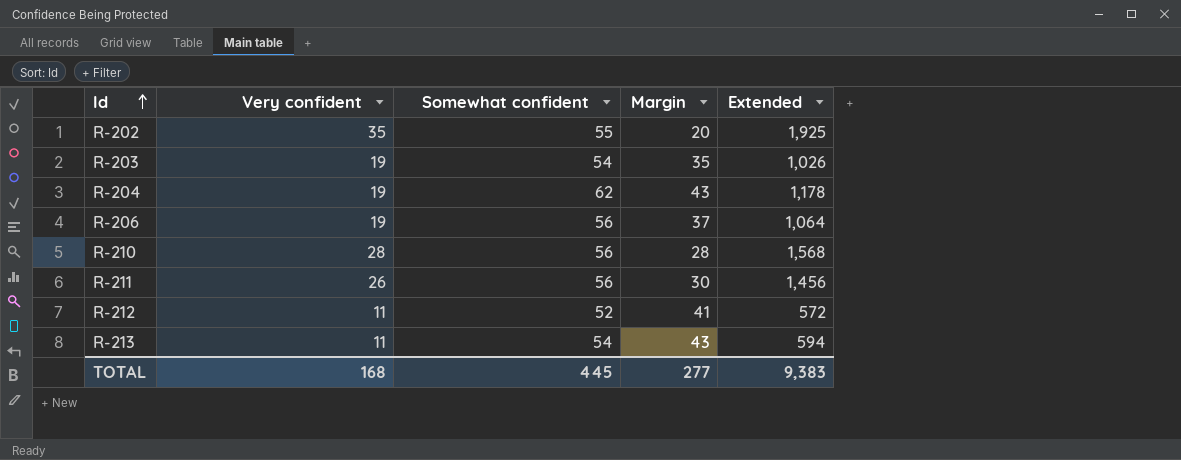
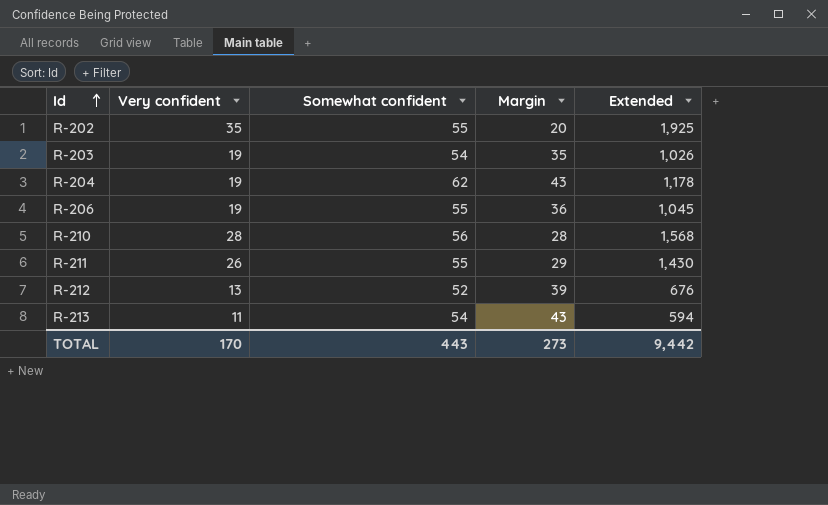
R-206 | Somewhat confident: 56 -> 55
R-206 | Margin: 37 -> 36
R-206 | Extended: 1,064 -> 1,045
R-211 | Somewhat confident: 56 -> 55
R-211 | Margin: 30 -> 29
R-211 | Extended: 1,456 -> 1,430
R-212 | Very confident: 11 -> 13
R-212 | Margin: 41 -> 39
R-212 | Extended: 572 -> 676
TOTAL | Very confident: 168 -> 170
TOTAL | Somewhat confident: 445 -> 443
TOTAL | Margin: 277 -> 273
TOTAL | Extended: 9,383 -> 9,442

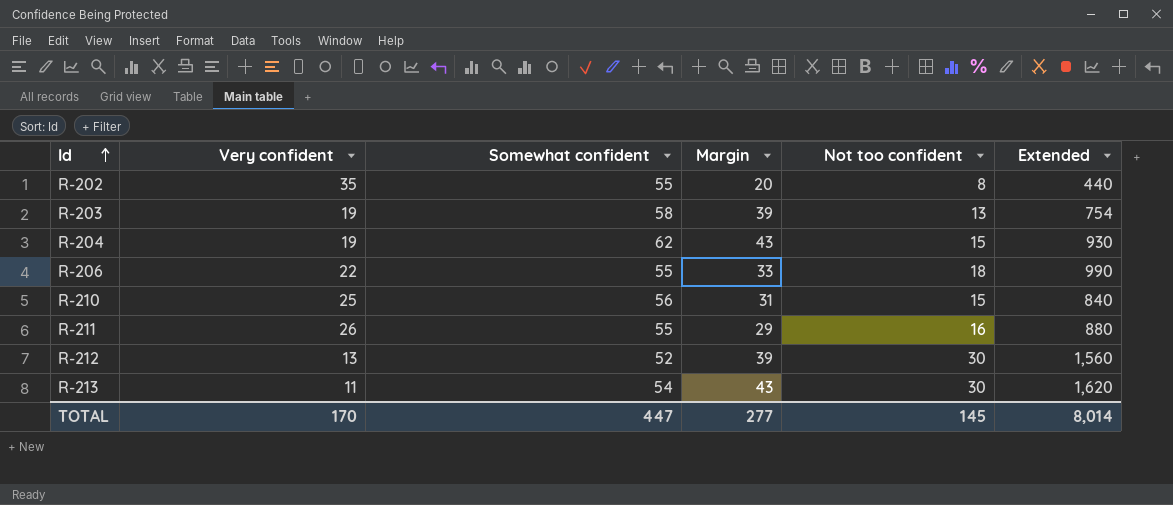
column Not too confident | position: none -> 5
column Extended | formula: [Very confident] * [Somewhat confident] -> [Somewhat confident] * [Not too confident]
R-203 | Somewhat confident: 54 -> 58
R-203 | Margin: 35 -> 39
R-206 | Very confident: 19 -> 22
R-206 | Margin: 36 -> 33
R-210 | Very confident: 28 -> 25
R-210 | Margin: 28 -> 31
TOTAL | Somewhat confident: 443 -> 447
TOTAL | Margin: 273 -> 277
TOTAL | Extended: 9,442 -> 8,014

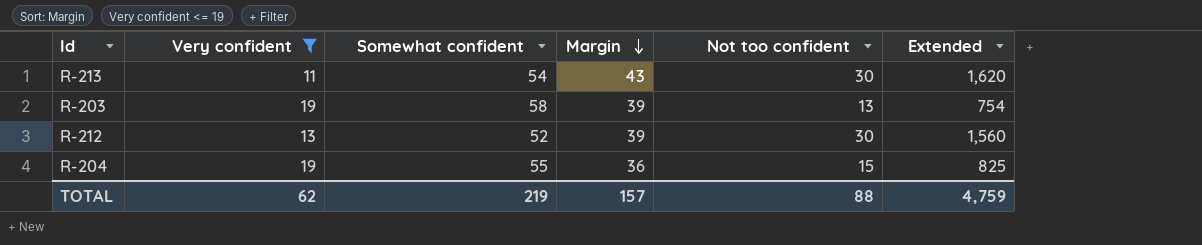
filter: none -> Very confident <= 19
row order: Id ascending -> Margin descending
R-204 | Somewhat confident: 62 -> 55
R-204 | Margin: 43 -> 36
R-204 | Extended: 930 -> 825
TOTAL | Very confident: 170 -> 62
TOTAL | Somewhat confident: 447 -> 219
TOTAL | Margin: 277 -> 157
TOTAL | Not too confident: 145 -> 88
TOTAL | Extended: 8,014 -> 4,759

